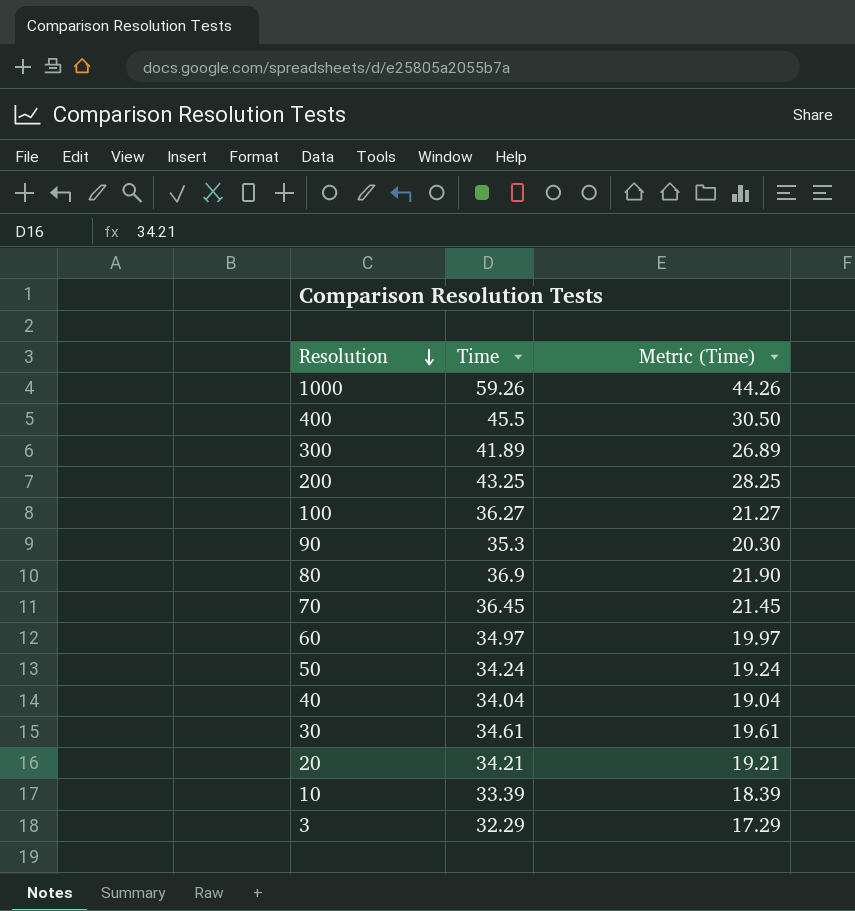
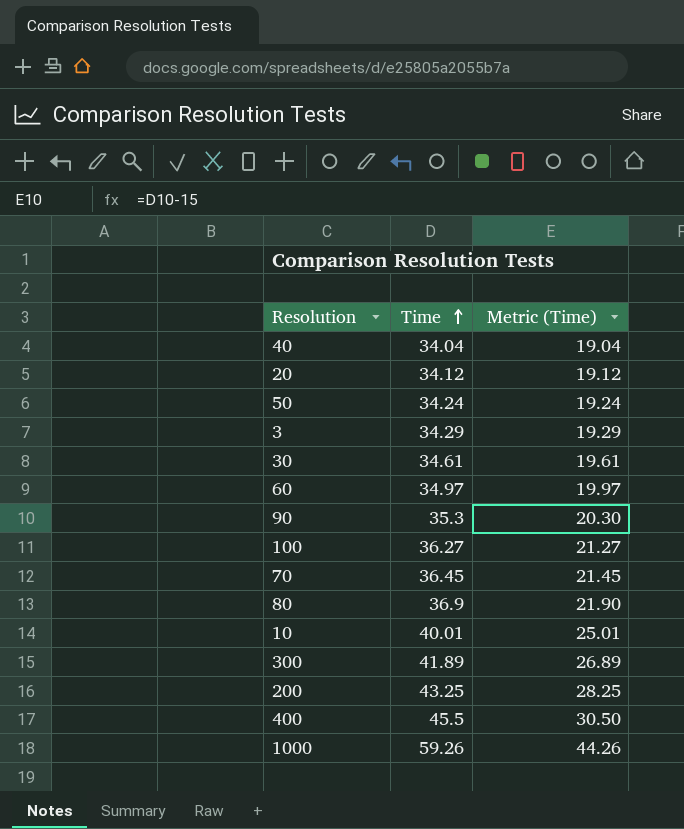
row order: Resolution descending -> Time ascending
20 | Time: 34.21 -> 34.12
20 | Metric (Time): 19.21 -> 19.12
3 | Time: 32.29 -> 34.29
3 | Metric (Time): 17.29 -> 19.29
10 | Time: 33.39 -> 40.01
10 | Metric (Time): 18.39 -> 25.01

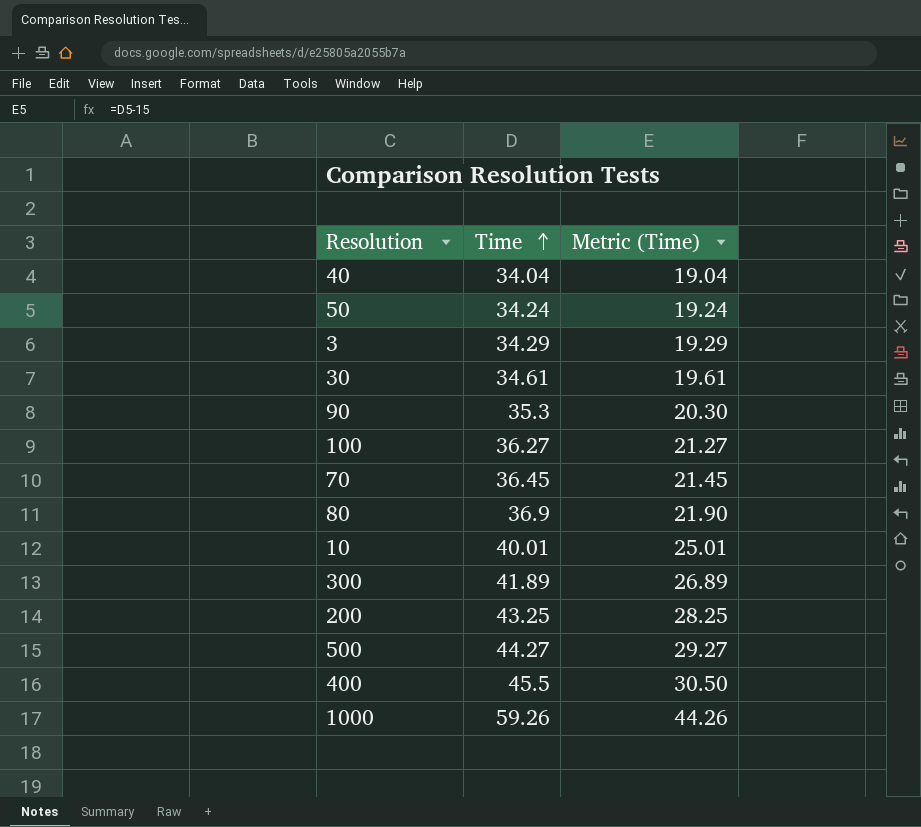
row 20: 34.12 | 19.12 -> none
row 60: 34.97 | 19.97 -> none
row 500: none -> 44.27 | 29.27

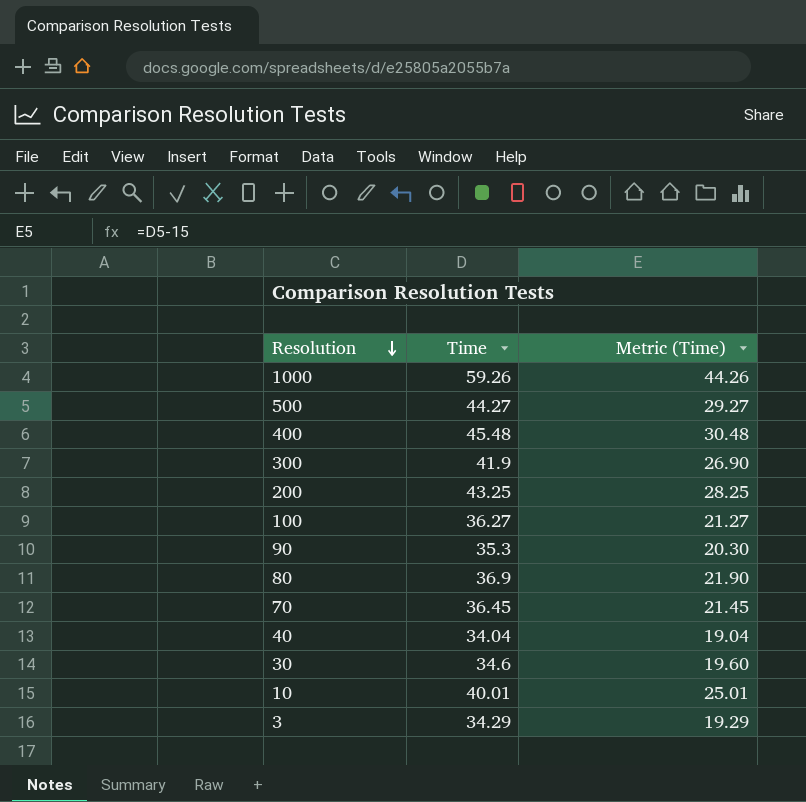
row order: Time ascending -> Resolution descending
row 50: 34.24 | 19.24 -> none
400 | Time: 45.5 -> 45.48
400 | Metric (Time): 30.50 -> 30.48
300 | Time: 41.89 -> 41.9
300 | Metric (Time): 26.89 -> 26.90
30 | Time: 34.61 -> 34.6
30 | Metric (Time): 19.61 -> 19.60

